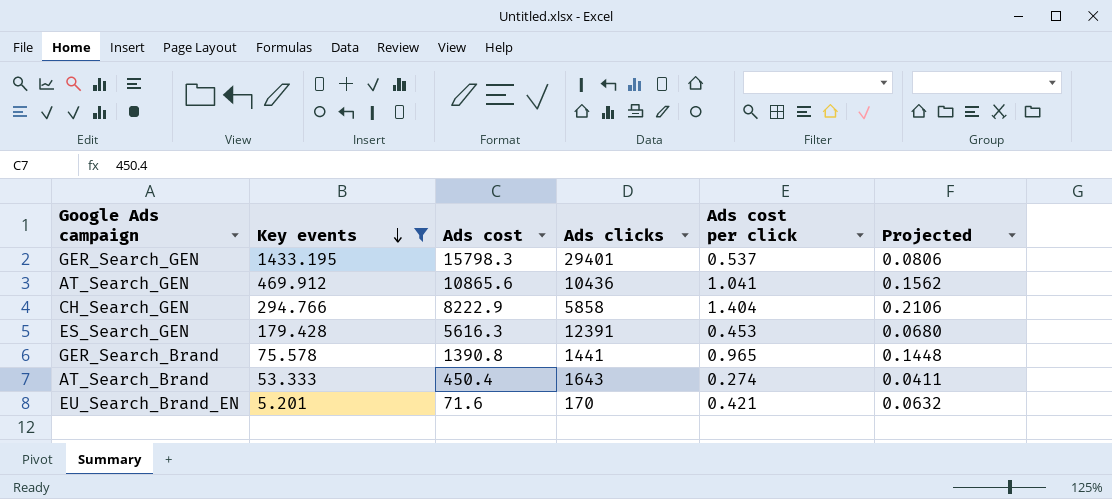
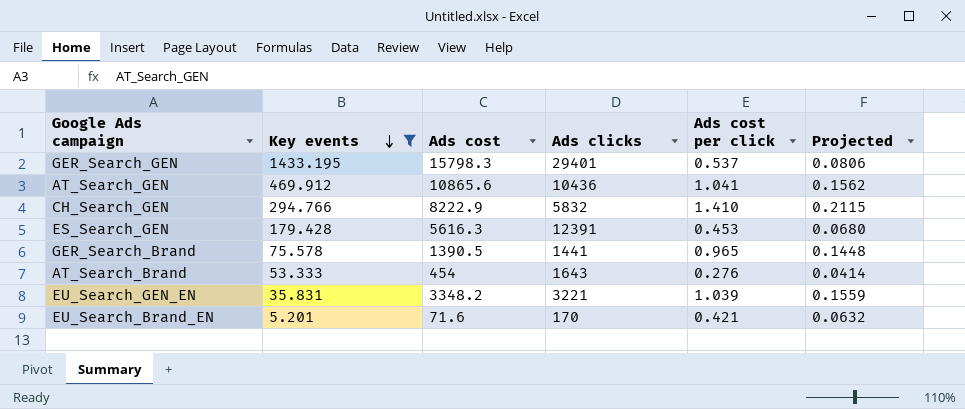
CH_Search_GEN | Ads clicks: 5858 -> 5832
CH_Search_GEN | Ads cost per click: 1.404 -> 1.410
CH_Search_GEN | Projected: 0.2106 -> 0.2115
GER_Search_Brand | Ads cost: 1390.8 -> 1390.5
AT_Search_Brand | Ads cost: 450.4 -> 454
AT_Search_Brand | Ads cost per click: 0.274 -> 0.276
AT_Search_Brand | Projected: 0.0411 -> 0.0414
row EU_Search_GEN_EN: none -> 35.831 | 3348.2 | 3221 | 1.039 | 0.1559

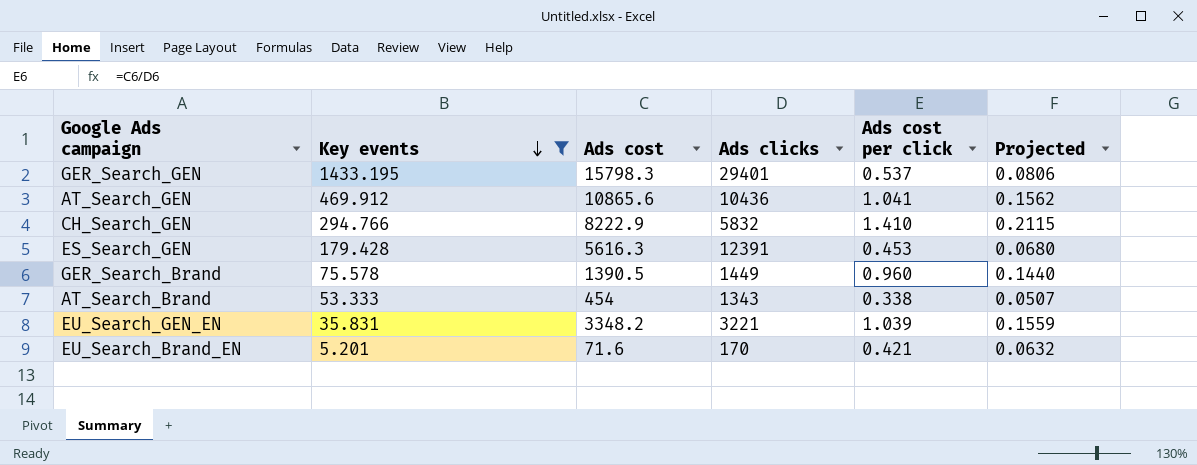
GER_Search_Brand | Ads clicks: 1441 -> 1449
GER_Search_Brand | Ads cost per click: 0.965 -> 0.960
GER_Search_Brand | Projected: 0.1448 -> 0.1440
AT_Search_Brand | Ads clicks: 1643 -> 1343
AT_Search_Brand | Ads cost per click: 0.276 -> 0.338
AT_Search_Brand | Projected: 0.0414 -> 0.0507

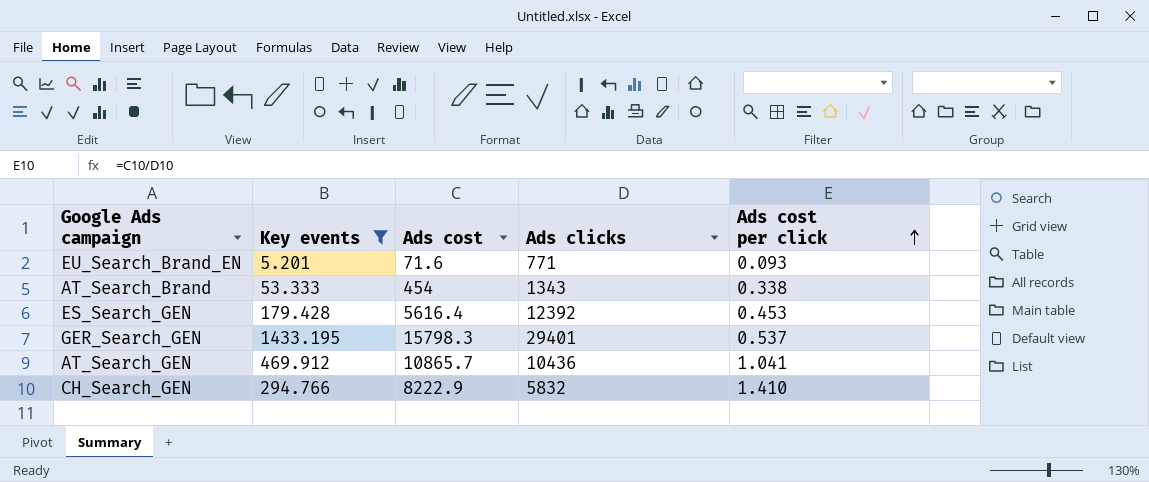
row order: Key events descending -> Ads cost per click ascending
column Projected | formula: [Ads cost per click] * 0.15 -> none
row GER_Search_Brand: 75.578 | 1390.5 | 1449 | 0.960 | 0.1440 -> none
row EU_Search_GEN_EN: 35.831 | 3348.2 | 3221 | 1.039 | 0.1559 -> none
EU_Search_Brand_EN | Ads clicks: 170 -> 771
EU_Search_Brand_EN | Ads cost per click: 0.421 -> 0.093
ES_Search_GEN | Ads cost: 5616.3 -> 5616.4
ES_Search_GEN | Ads clicks: 12391 -> 12392
AT_Search_GEN | Ads cost: 10865.6 -> 10865.7

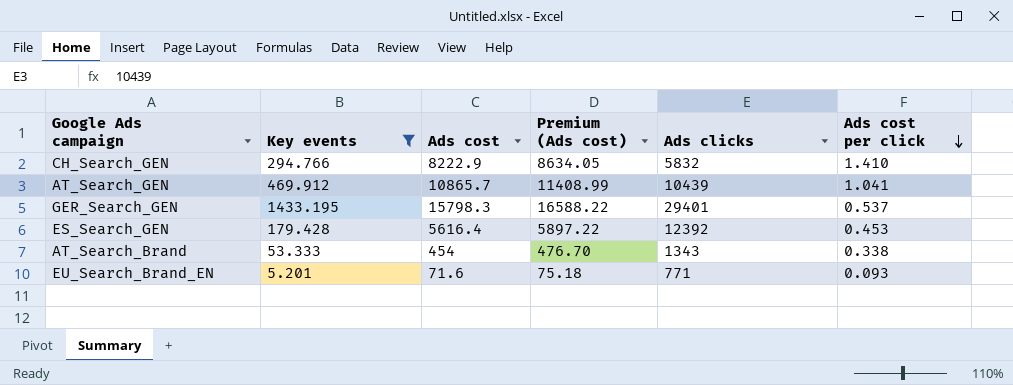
row order: Ads cost per click ascending -> Ads cost per click descending
column Premium (Ads cost) | formula: none -> [Ads cost] * 1.05
AT_Search_GEN | Ads clicks: 10436 -> 10439

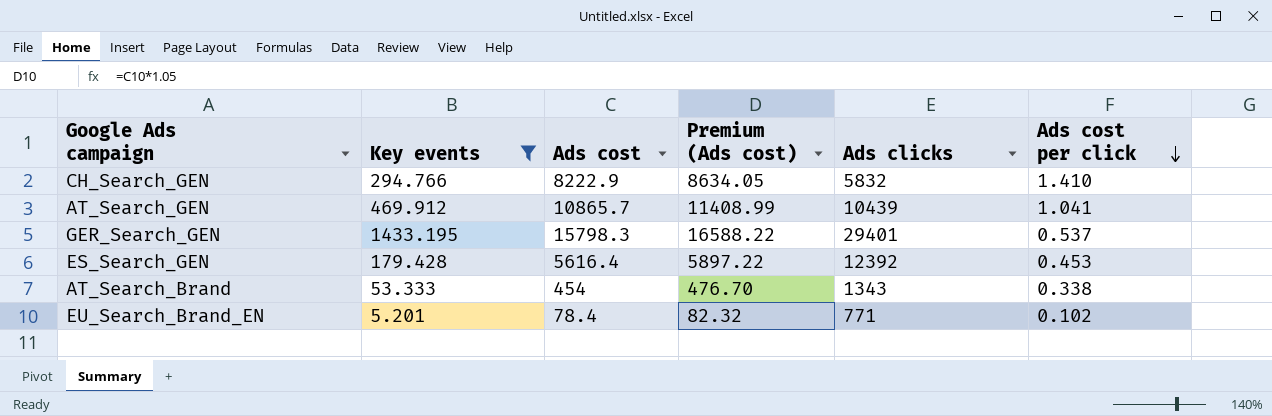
EU_Search_Brand_EN | Ads cost: 71.6 -> 78.4
EU_Search_Brand_EN | Premium (Ads cost): 75.18 -> 82.32
EU_Search_Brand_EN | Ads cost per click: 0.093 -> 0.102

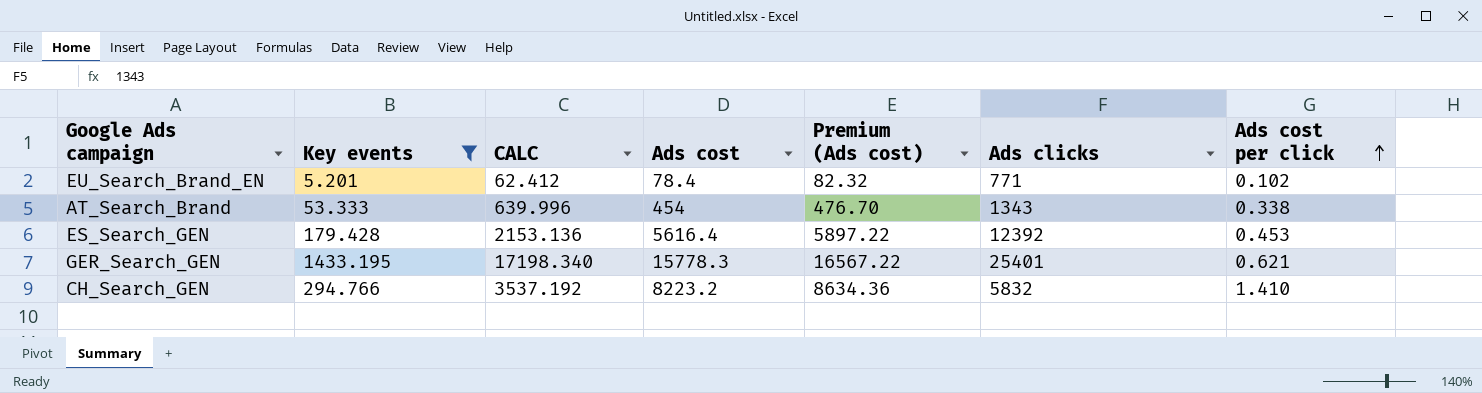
row order: Ads cost per click descending -> Ads cost per click ascending
column CALC | formula: none -> [Key events] * 12
row AT_Search_GEN: 469.912 | 10865.7 | 11408.99 | 10439 | 1.041 -> none
GER_Search_GEN | Ads cost: 15798.3 -> 15778.3
GER_Search_GEN | Premium (Ads cost): 16588.22 -> 16567.22
GER_Search_GEN | Ads clicks: 29401 -> 25401
GER_Search_GEN | Ads cost per click: 0.537 -> 0.621
CH_Search_GEN | Ads cost: 8222.9 -> 8223.2
CH_Search_GEN | Premium (Ads cost): 8634.05 -> 8634.36

